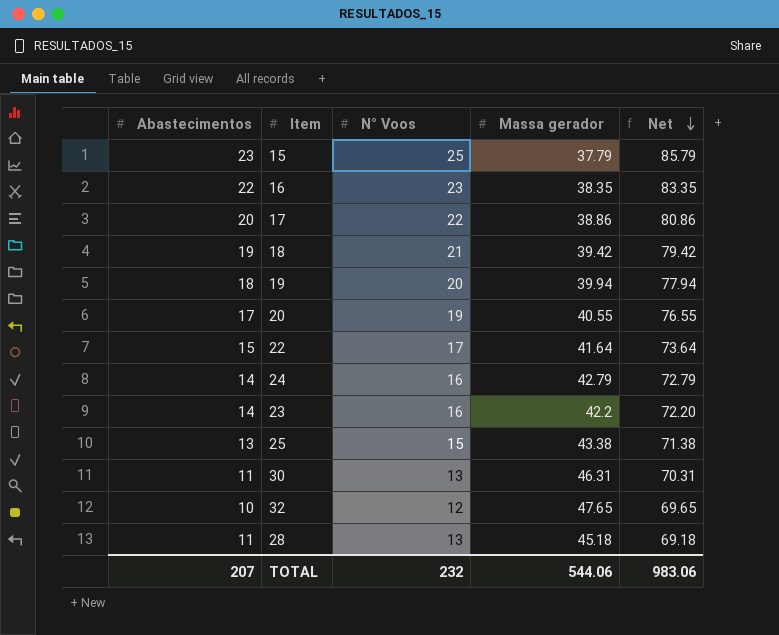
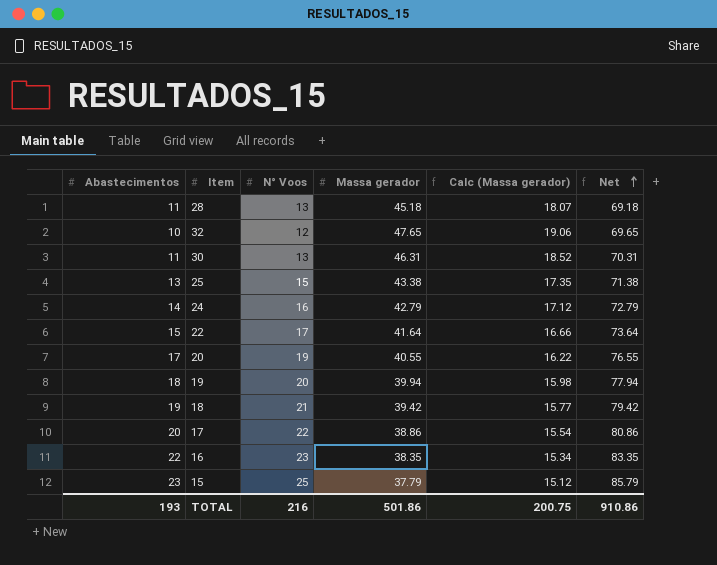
row order: Net descending -> Net ascending
column Calc (Massa gerador) | formula: none -> [Massa gerador] * 0.4
row 23: 14 | 16 | 42.2 | 72.20 -> none
TOTAL | Abastecimentos: 207 -> 193
TOTAL | N° Voos: 232 -> 216
TOTAL | Massa gerador: 544.06 -> 501.86
TOTAL | Net: 983.06 -> 910.86

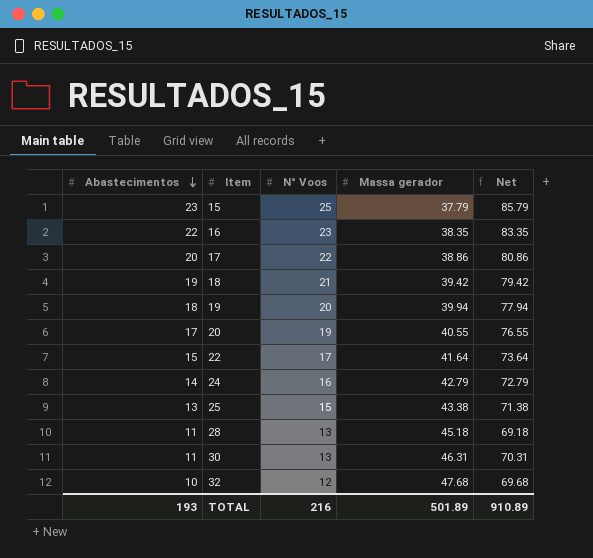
row order: Net ascending -> Abastecimentos descending
column Calc (Massa gerador) | formula: [Massa gerador] * 0.4 -> none
32 | Massa gerador: 47.65 -> 47.68
32 | Net: 69.65 -> 69.68
TOTAL | Massa gerador: 501.86 -> 501.89
TOTAL | Net: 910.86 -> 910.89

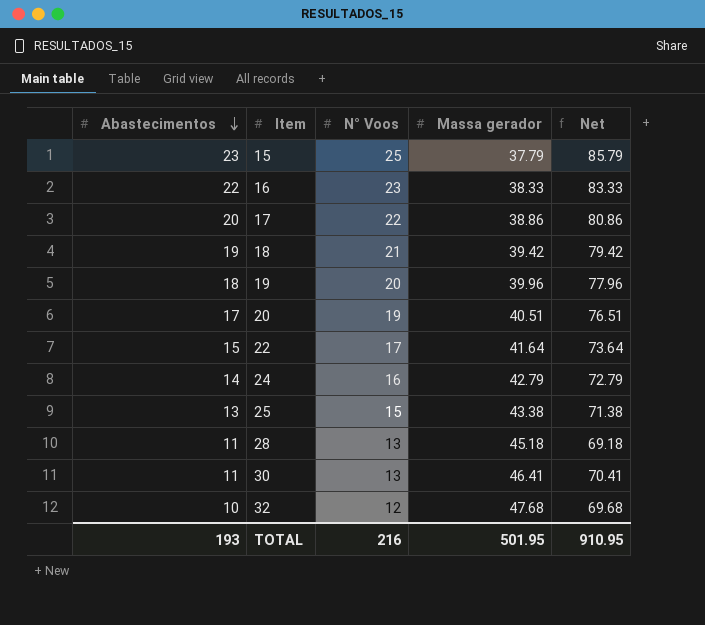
16 | Massa gerador: 38.35 -> 38.33
16 | Net: 83.35 -> 83.33
19 | Massa gerador: 39.94 -> 39.96
19 | Net: 77.94 -> 77.96
20 | Massa gerador: 40.55 -> 40.51
20 | Net: 76.55 -> 76.51
30 | Massa gerador: 46.31 -> 46.41
30 | Net: 70.31 -> 70.41
TOTAL | Massa gerador: 501.89 -> 501.95
TOTAL | Net: 910.89 -> 910.95

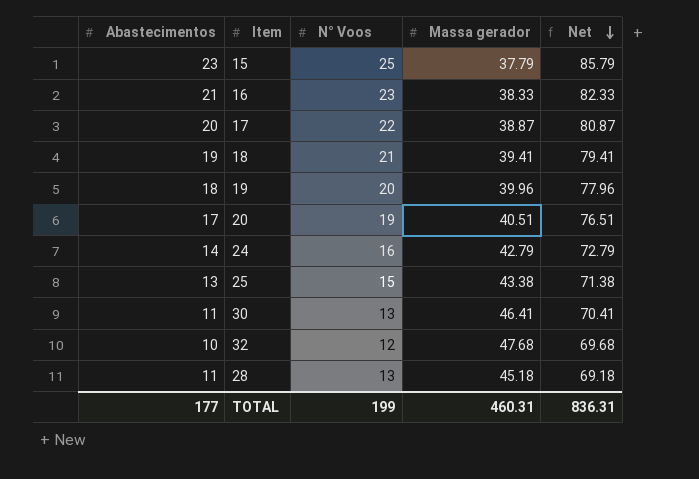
row order: Abastecimentos descending -> Net descending
row 22: 15 | 17 | 41.64 | 73.64 -> none
16 | Abastecimentos: 22 -> 21
16 | Net: 83.33 -> 82.33
17 | Massa gerador: 38.86 -> 38.87
17 | Net: 80.86 -> 80.87
18 | Massa gerador: 39.42 -> 39.41
18 | Net: 79.42 -> 79.41
TOTAL | Abastecimentos: 193 -> 177
TOTAL | N° Voos: 216 -> 199
TOTAL | Massa gerador: 501.95 -> 460.31
TOTAL | Net: 910.95 -> 836.31

